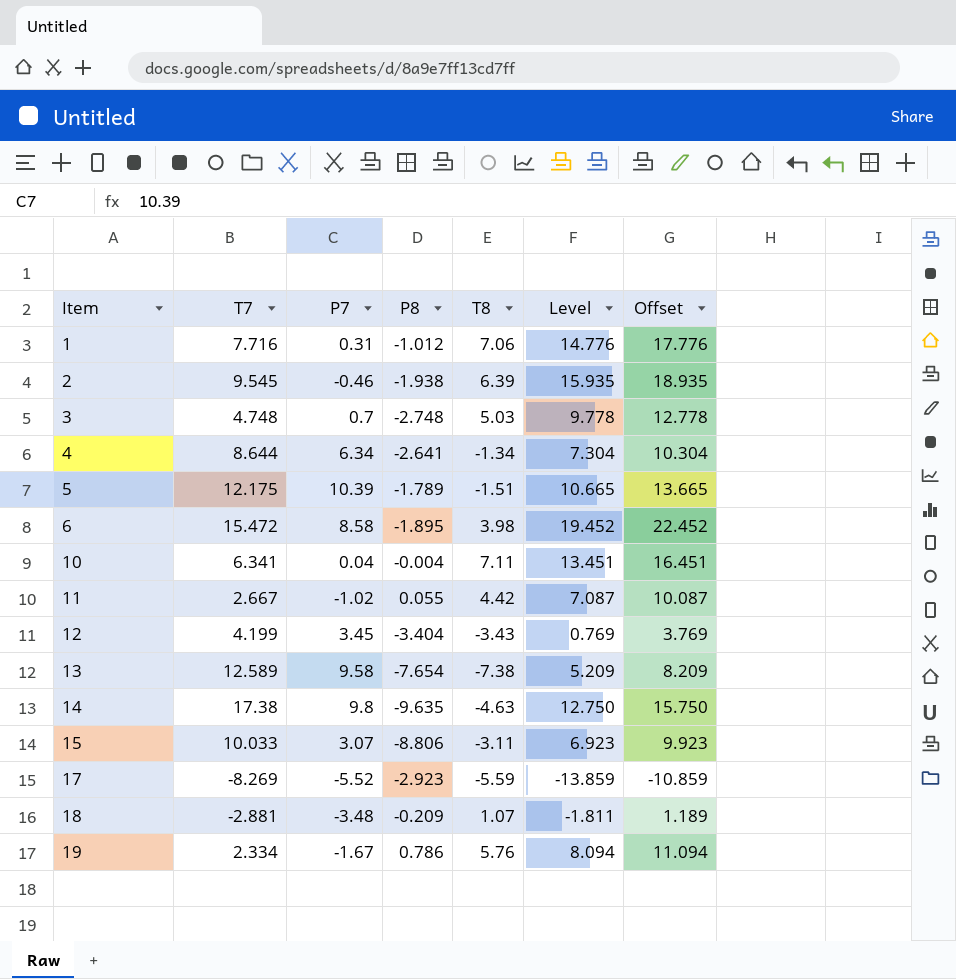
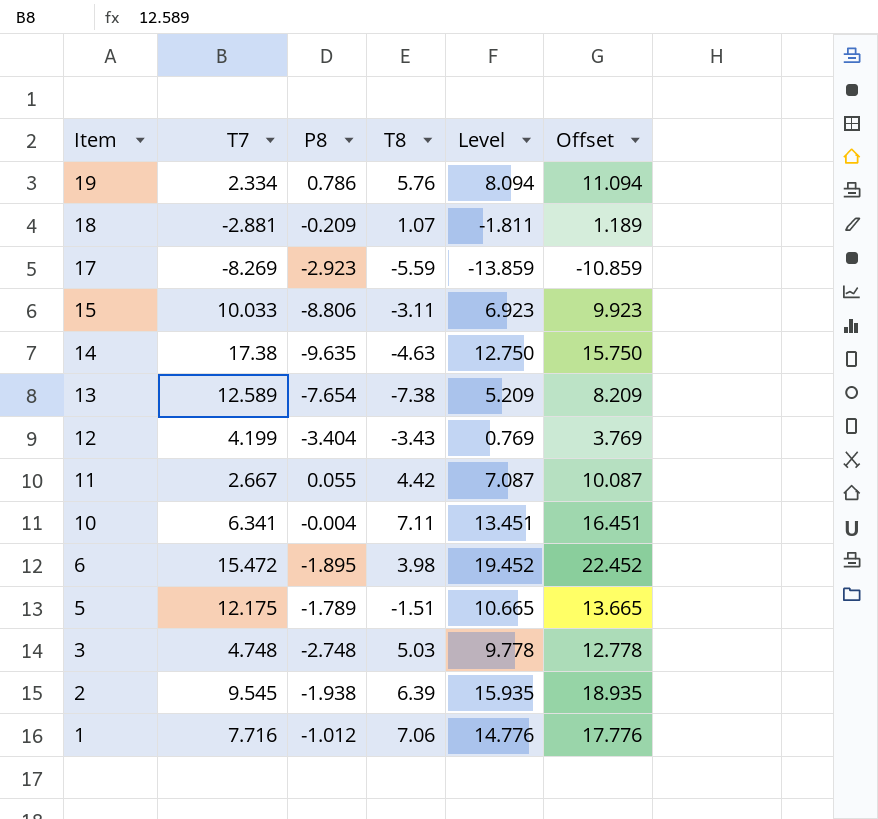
row order: Item ascending -> Item descending
column P7 | position: 3 -> none
row 4: 8.644 | 6.34 | -2.641 | -1.34 | 7.304 | 10.304 -> none

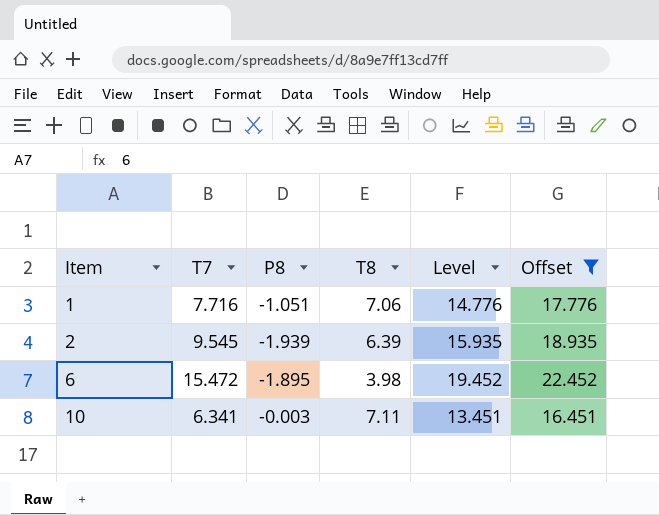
filter: none -> Offset >= 16.451
row order: Item descending -> Item ascending
1 | P8: -1.012 -> -1.051
2 | P8: -1.938 -> -1.939
10 | P8: -0.004 -> -0.003

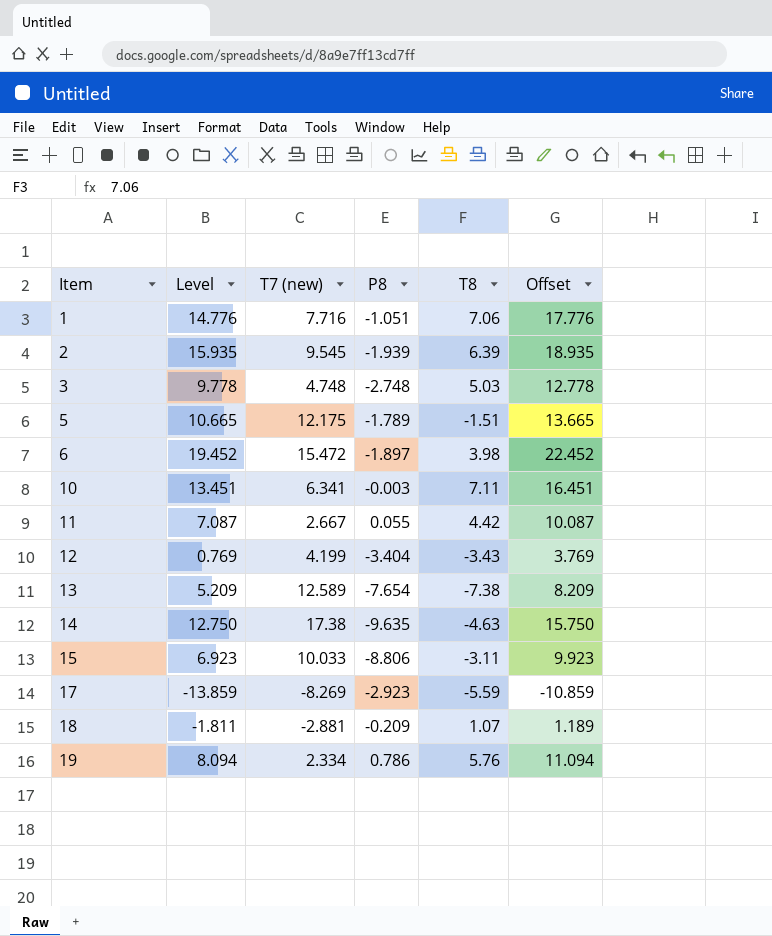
filter: Offset >= 16.451 -> none
column Level | position: 5 -> 2
column name: T7 -> T7 (new)
6 | P8: -1.895 -> -1.897

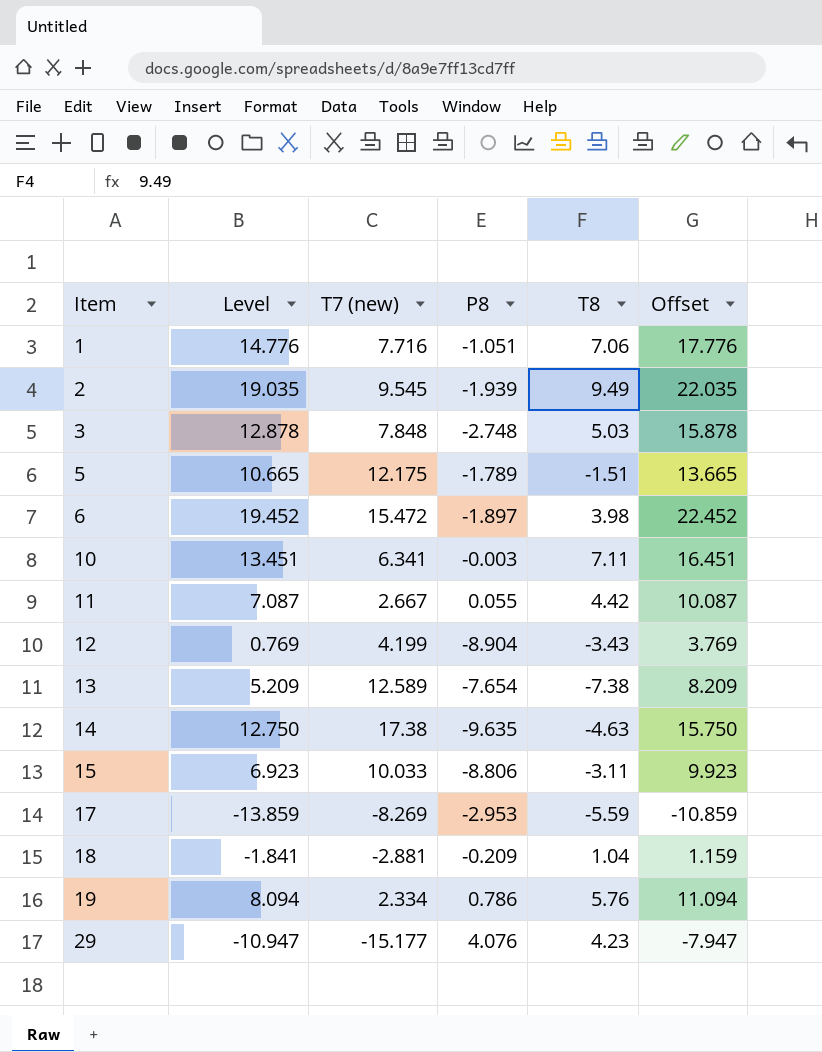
2 | Level: 15.935 -> 19.035
2 | T8: 6.39 -> 9.49
2 | Offset: 18.935 -> 22.035
3 | Level: 9.778 -> 12.878
3 | T7 (new): 4.748 -> 7.848
3 | Offset: 12.778 -> 15.878
12 | P8: -3.404 -> -8.904
17 | P8: -2.923 -> -2.953
18 | Level: -1.811 -> -1.841
18 | T8: 1.07 -> 1.04
18 | Offset: 1.189 -> 1.159
row 29: none -> -10.947 | -15.177 | 4.076 | 4.23 | -7.947

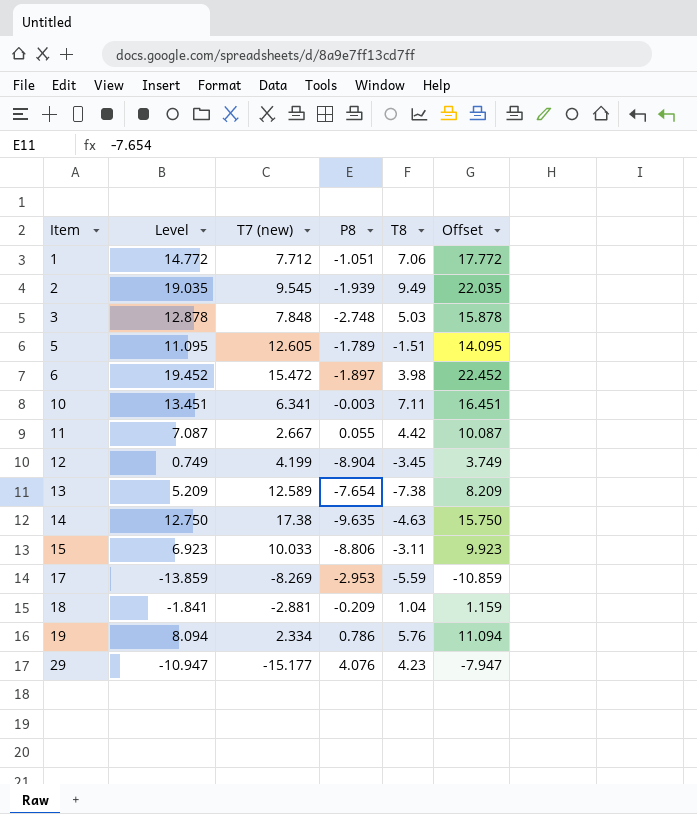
1 | Level: 14.776 -> 14.772
1 | T7 (new): 7.716 -> 7.712
1 | Offset: 17.776 -> 17.772
5 | Level: 10.665 -> 11.095
5 | T7 (new): 12.175 -> 12.605
5 | Offset: 13.665 -> 14.095
12 | Level: 0.769 -> 0.749
12 | T8: -3.43 -> -3.45
12 | Offset: 3.769 -> 3.749

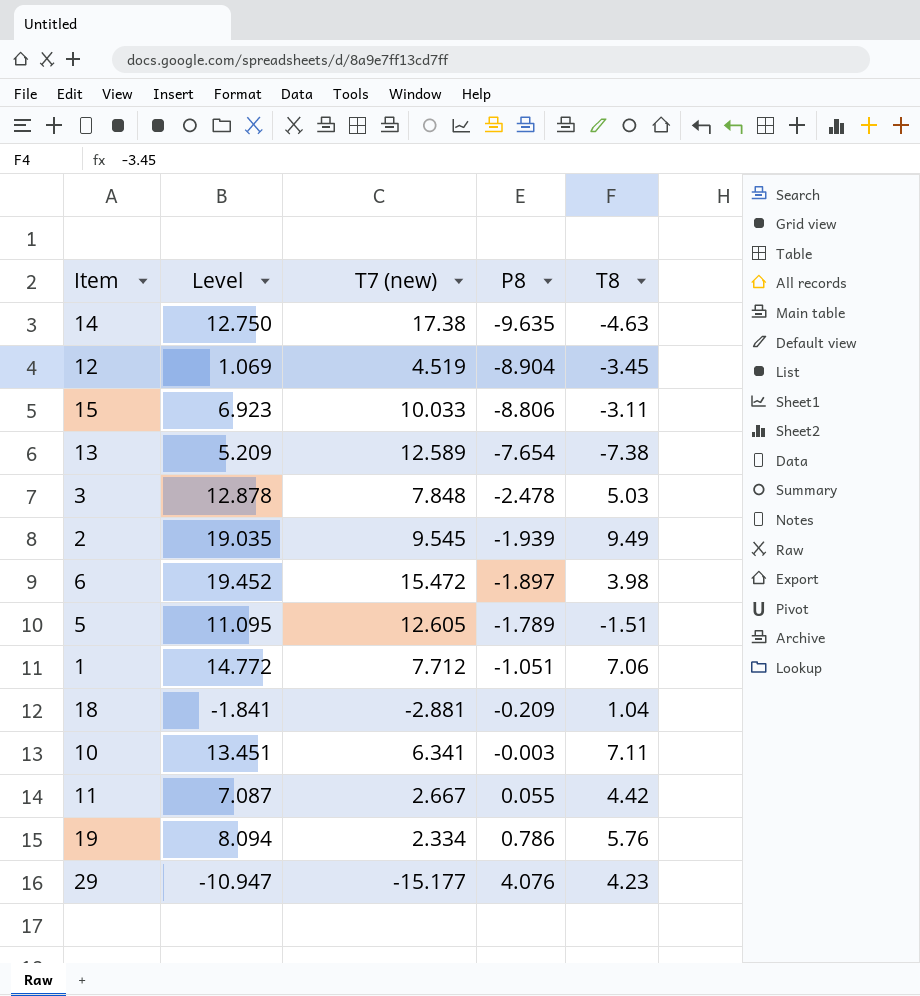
row order: Item ascending -> P8 ascending
column Offset | formula: [Level] + 3 -> none
row 17: -13.859 | -8.269 | -2.953 | -5.59 | -10.859 -> none
12 | Level: 0.749 -> 1.069
12 | T7 (new): 4.199 -> 4.519
3 | P8: -2.748 -> -2.478

